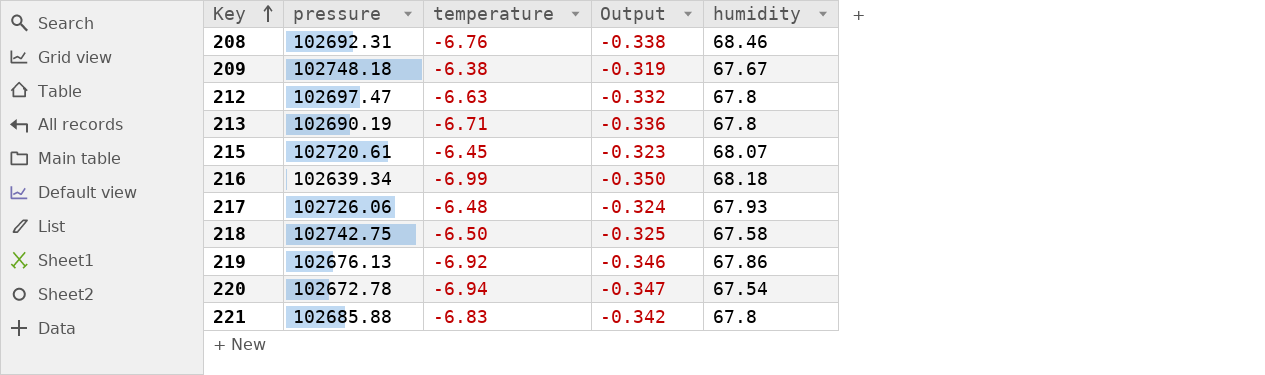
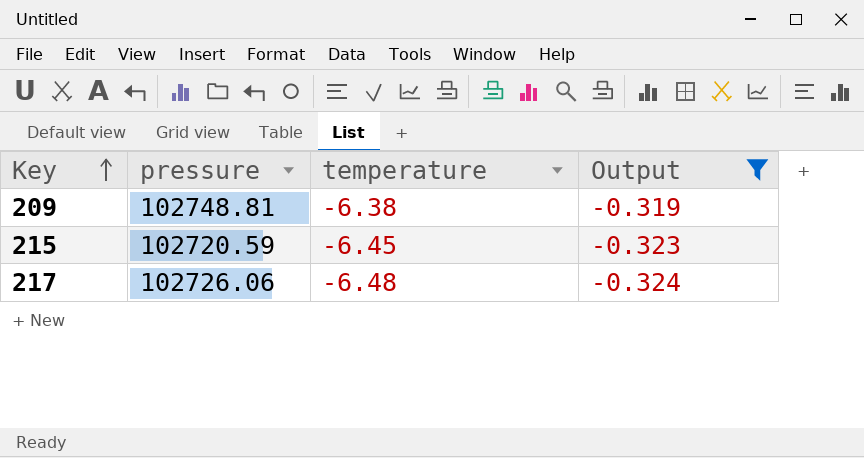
filter: none -> Output >= -0.324
column humidity | position: 5 -> none
209 | pressure: 102748.18 -> 102748.81
215 | pressure: 102720.61 -> 102720.59

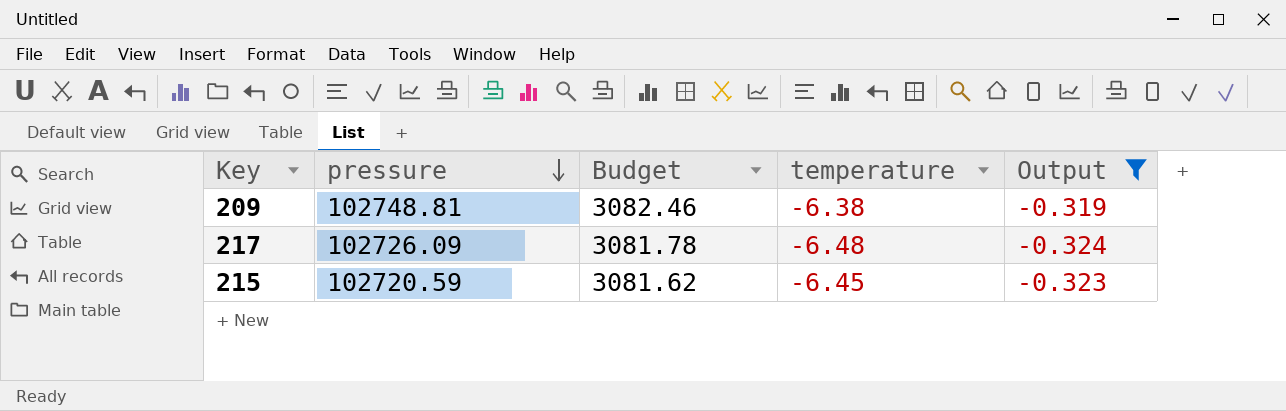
row order: Key ascending -> pressure descending
column Budget | formula: none -> [pressure] * 0.03
217 | pressure: 102726.06 -> 102726.09

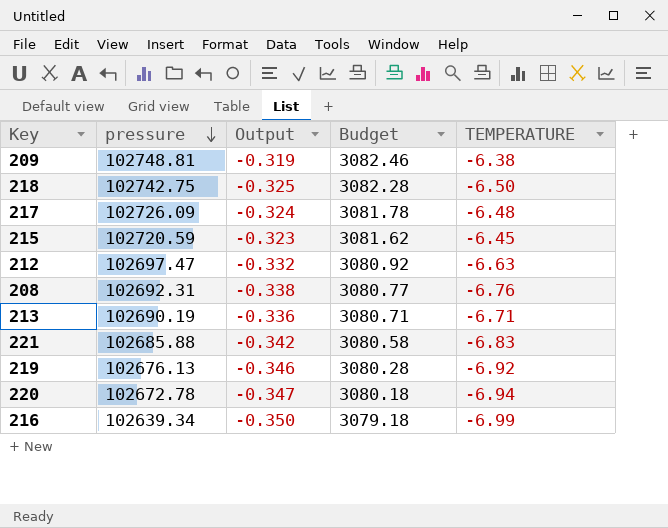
filter: Output >= -0.324 -> none
column Output | position: 5 -> 3
column name: temperature -> TEMPERATURE

